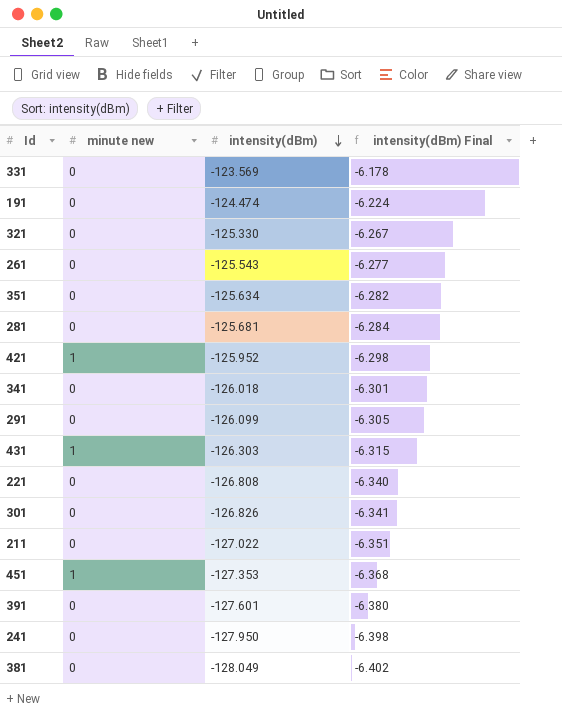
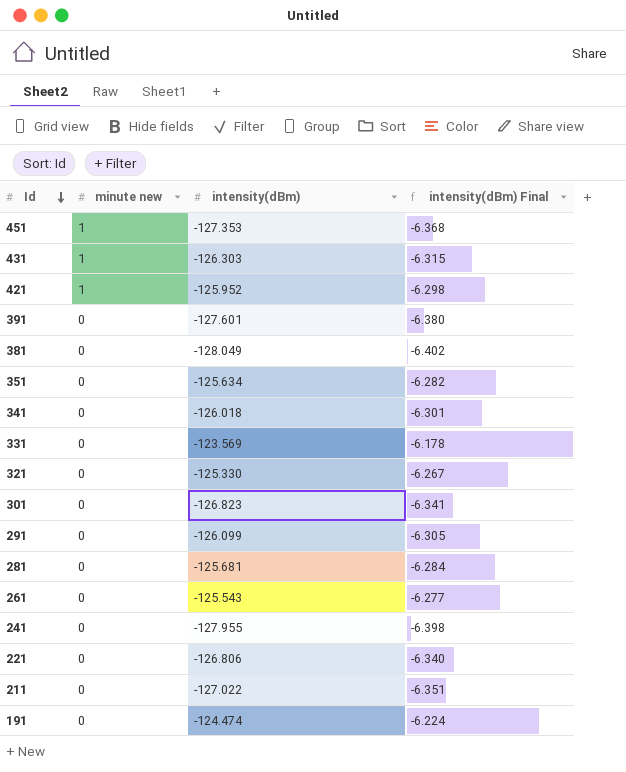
row order: intensity(dBm) descending -> Id descending
301 | intensity(dBm): -126.826 -> -126.823
241 | intensity(dBm): -127.950 -> -127.955
221 | intensity(dBm): -126.808 -> -126.806

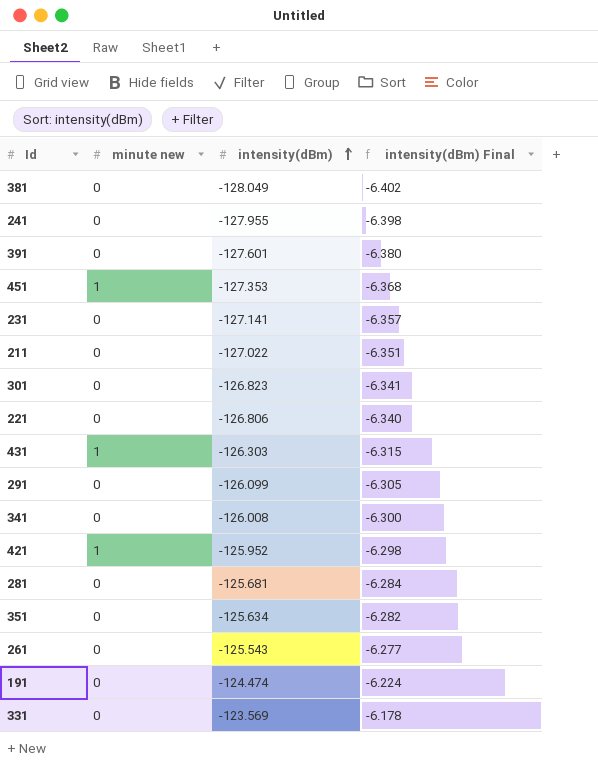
row order: Id descending -> intensity(dBm) ascending
row 321: 0 | -125.330 | -6.267 -> none
row 231: none -> 0 | -127.141 | -6.357
341 | intensity(dBm): -126.018 -> -126.008
341 | intensity(dBm) Final: -6.301 -> -6.300

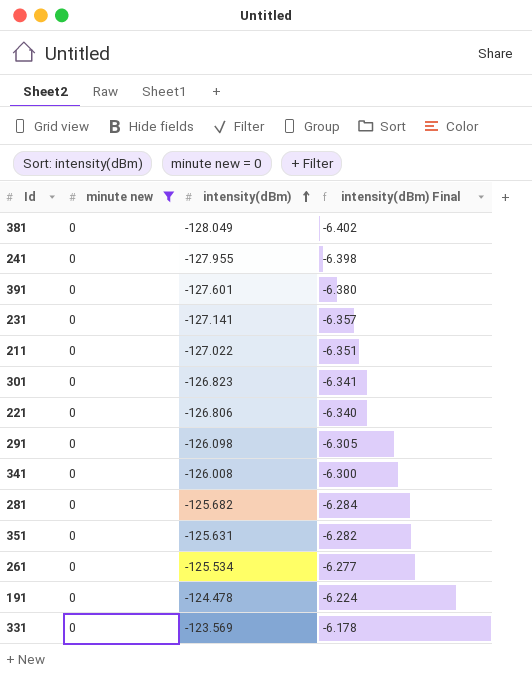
filter: none -> minute new = 0
291 | intensity(dBm): -126.099 -> -126.098
281 | intensity(dBm): -125.681 -> -125.682
351 | intensity(dBm): -125.634 -> -125.631
261 | intensity(dBm): -125.543 -> -125.534
191 | intensity(dBm): -124.474 -> -124.478

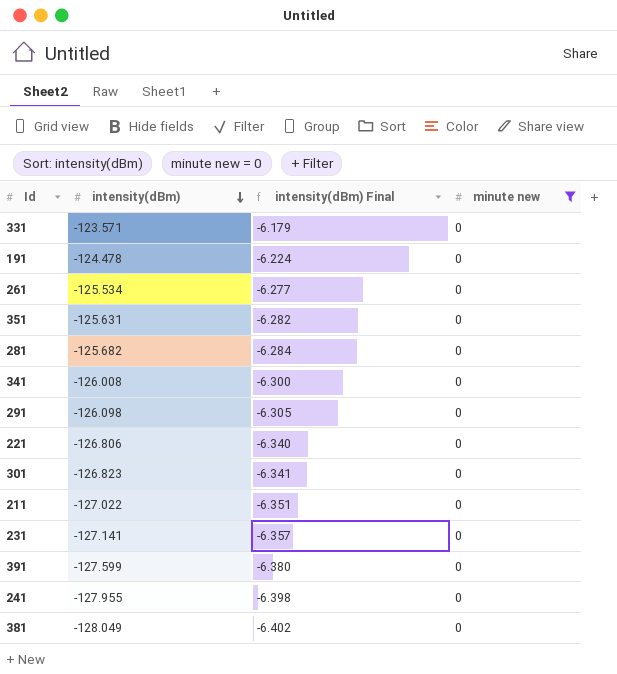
row order: intensity(dBm) ascending -> intensity(dBm) descending
column minute new | position: 2 -> 4
331 | intensity(dBm): -123.569 -> -123.571
331 | intensity(dBm) Final: -6.178 -> -6.179
391 | intensity(dBm): -127.601 -> -127.599

